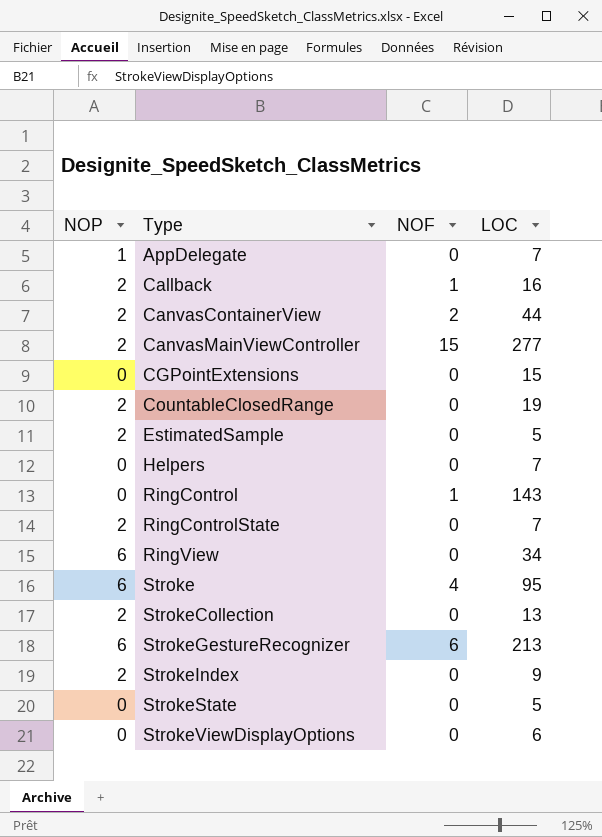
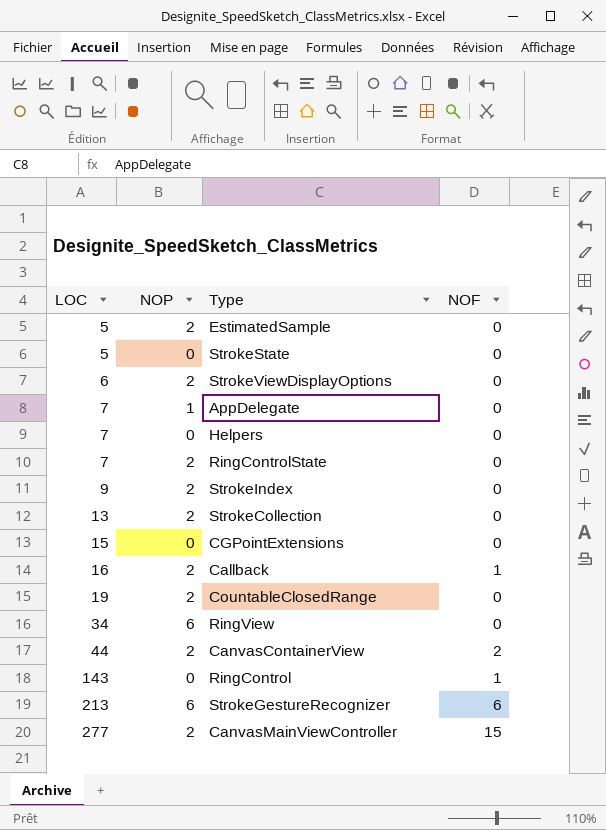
row order: Type ascending -> LOC ascending
column LOC | position: 4 -> 1
row Stroke: 6 | 4 | 95 -> none
StrokeViewDisplayOptions | NOP: 0 -> 2

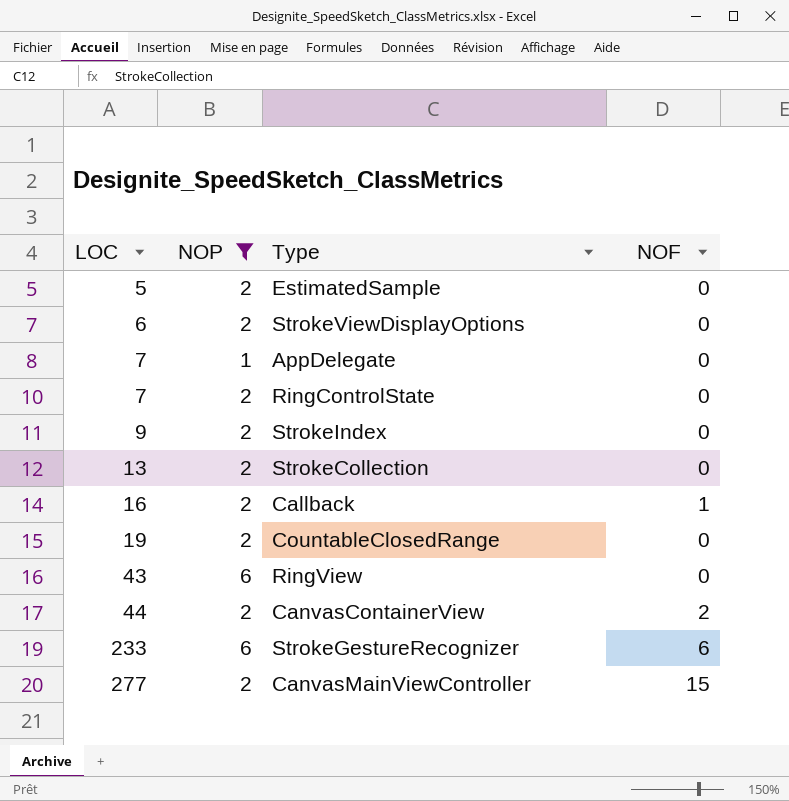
filter: none -> NOP != 0
RingView | LOC: 34 -> 43
StrokeGestureRecognizer | LOC: 213 -> 233

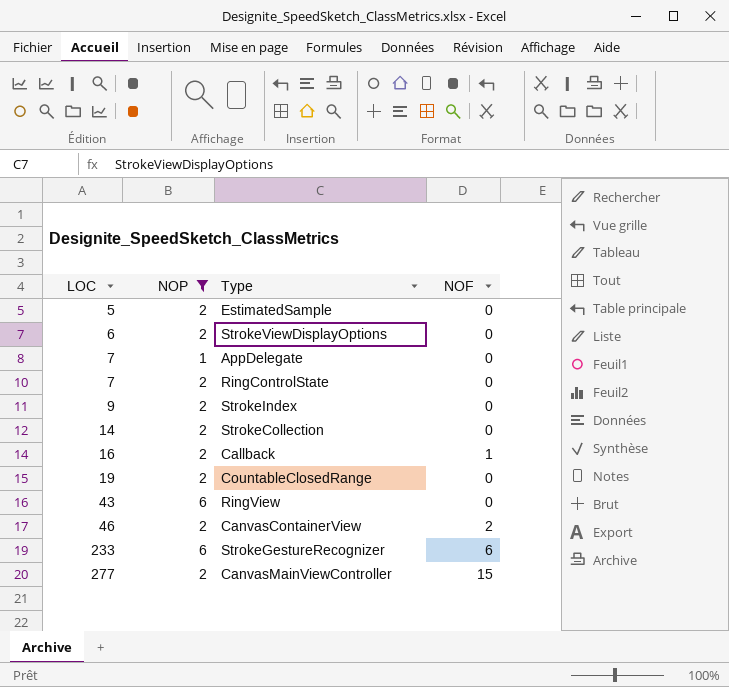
StrokeCollection | LOC: 13 -> 14
CanvasContainerView | LOC: 44 -> 46

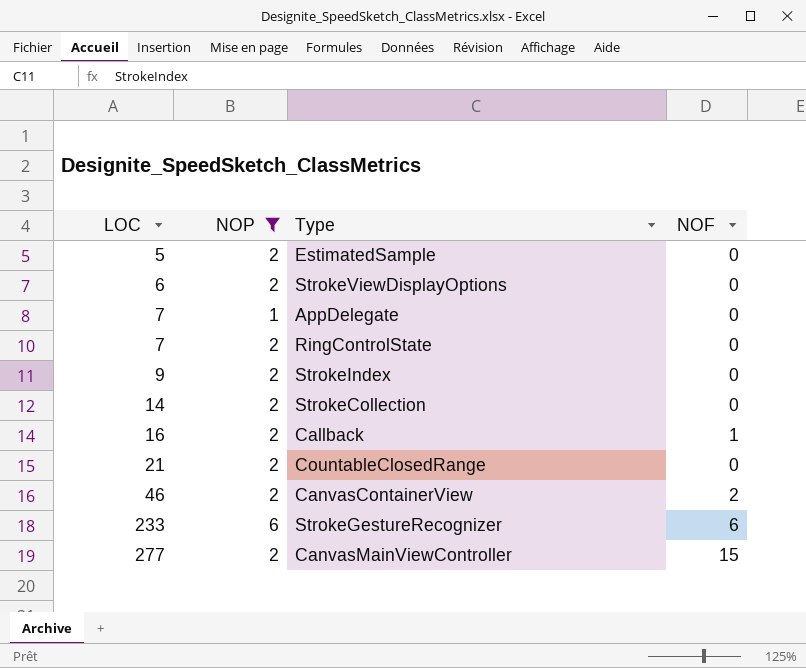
row RingView: 43 | 6 | 0 -> none
CountableClosedRange | LOC: 19 -> 21

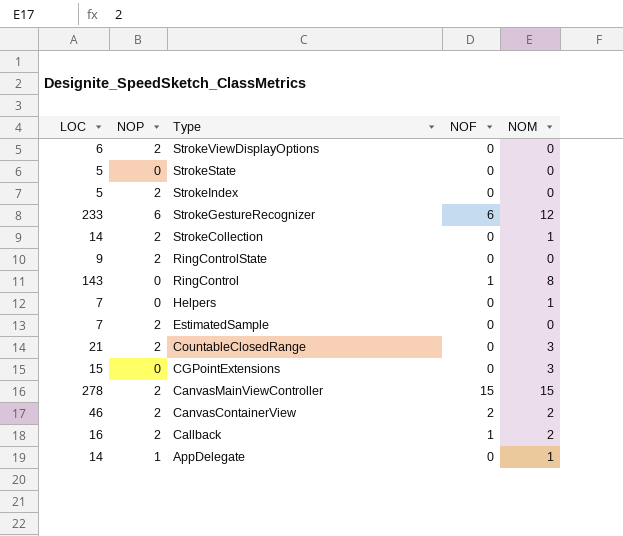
filter: NOP != 0 -> none
row order: LOC ascending -> Type descending
column NOM | position: none -> 5
StrokeIndex | LOC: 9 -> 5
RingControlState | LOC: 7 -> 9
EstimatedSample | LOC: 5 -> 7
CanvasMainViewController | LOC: 277 -> 278
AppDelegate | LOC: 7 -> 14

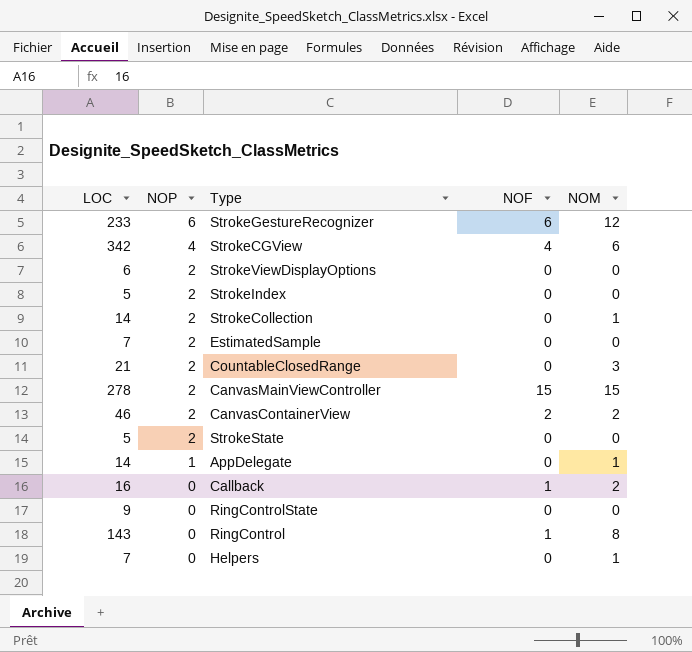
row order: Type descending -> NOP descending
row CGPointExtensions: 15 | 0 | 0 | 3 -> none
row StrokeCGView: none -> 342 | 4 | 4 | 6
StrokeState | NOP: 0 -> 2
Callback | NOP: 2 -> 0
RingControlState | NOP: 2 -> 0

